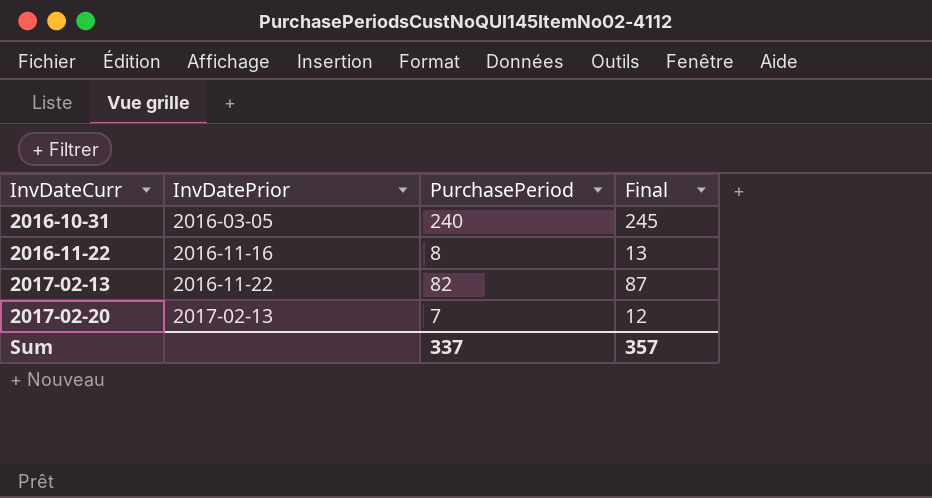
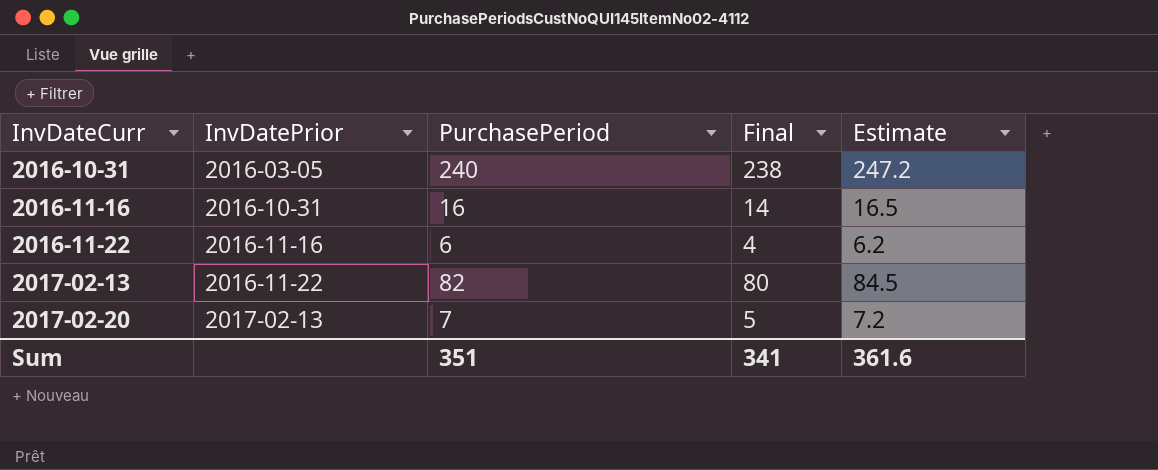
column Final | formula: [PurchasePeriod] + 5 -> [PurchasePeriod] - 2
column Estimate | formula: none -> [PurchasePeriod] * 1.03
row 2016-11-16: none -> 2016-10-31 | 16 | 14 | 16.5
2016-11-22 | PurchasePeriod: 8 -> 6
Sum | PurchasePeriod: 337 -> 351
Sum | Final: 357 -> 341

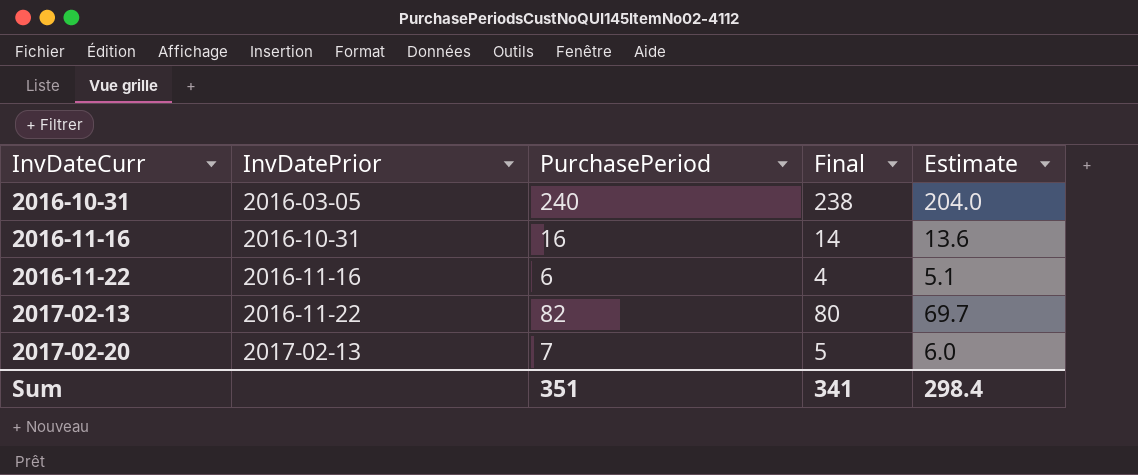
column Estimate | formula: [PurchasePeriod] * 1.03 -> [PurchasePeriod] * 0.85
Sum | Estimate: 361.6 -> 298.4

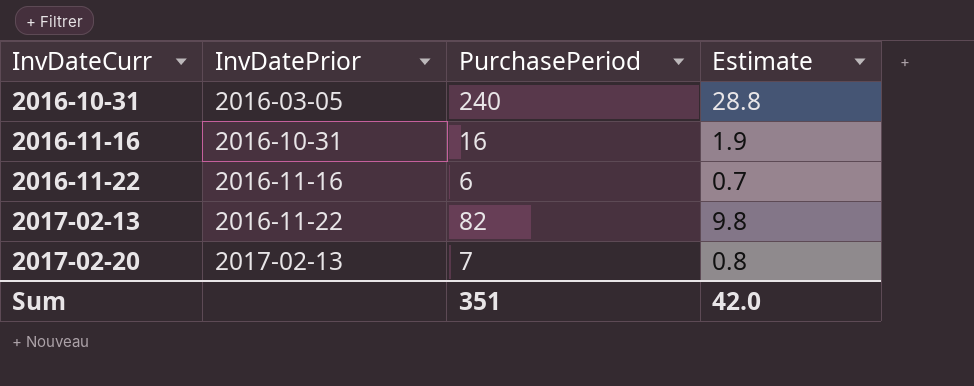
column Final | formula: [PurchasePeriod] - 2 -> none
column Estimate | formula: [PurchasePeriod] * 0.85 -> [PurchasePeriod] * 0.12
Sum | Estimate: 298.4 -> 42.0

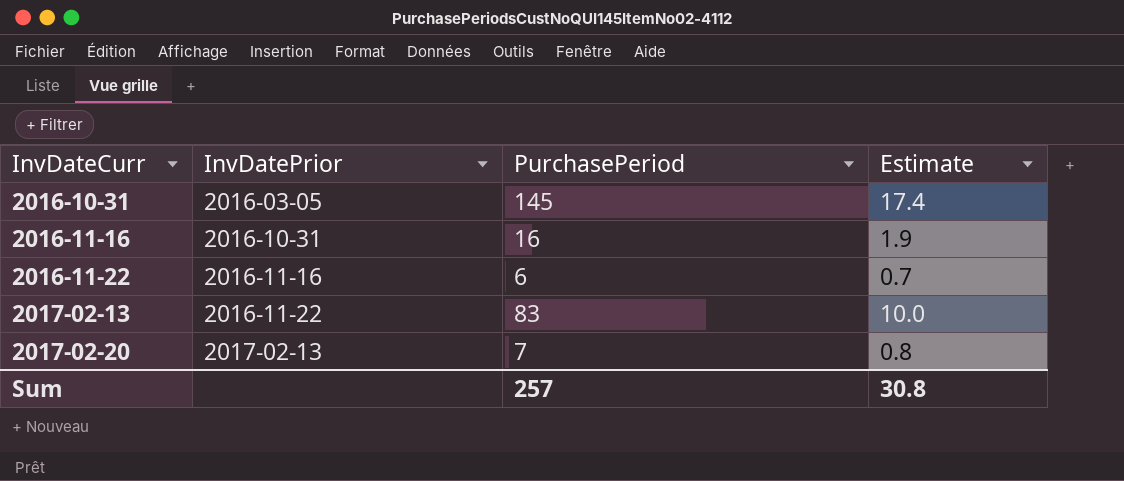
2016-10-31 | PurchasePeriod: 240 -> 145
2016-10-31 | Estimate: 28.8 -> 17.4
2017-02-13 | PurchasePeriod: 82 -> 83
2017-02-13 | Estimate: 9.8 -> 10.0
Sum | PurchasePeriod: 351 -> 257
Sum | Estimate: 42.0 -> 30.8

